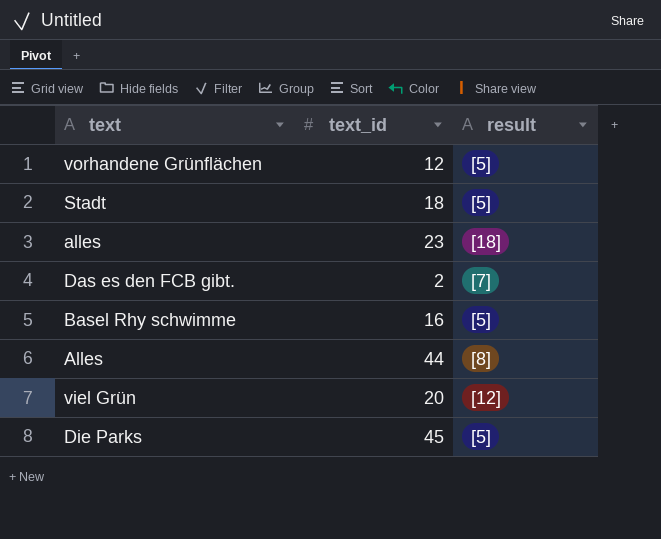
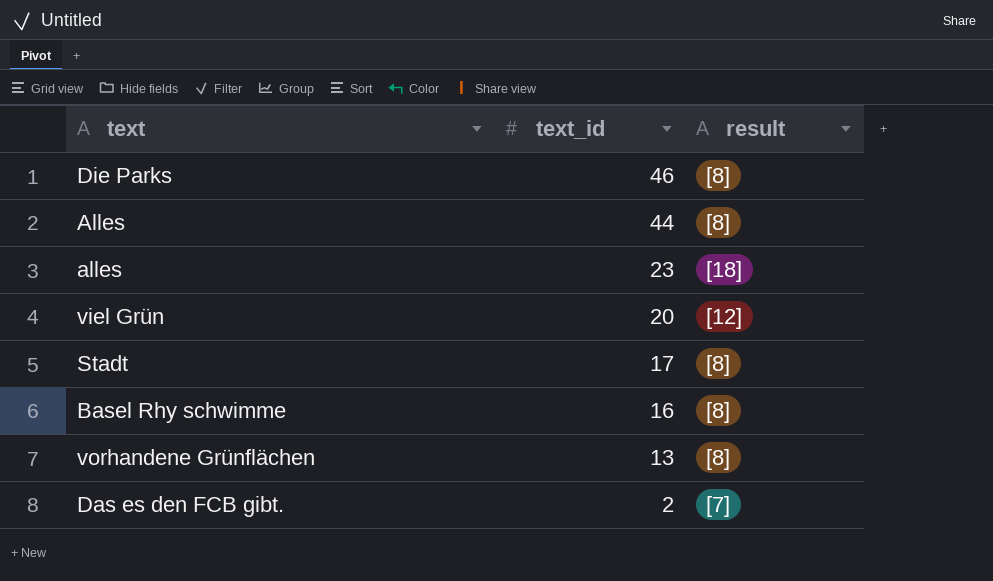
row order: none -> text_id descending
Die Parks | text_id: 45 -> 46
Die Parks | result: [5] -> [8]
Stadt | text_id: 18 -> 17
Stadt | result: [5] -> [8]
Basel Rhy schwimme | result: [5] -> [8]
vorhandene Grünflächen | text_id: 12 -> 13
vorhandene Grünflächen | result: [5] -> [8]

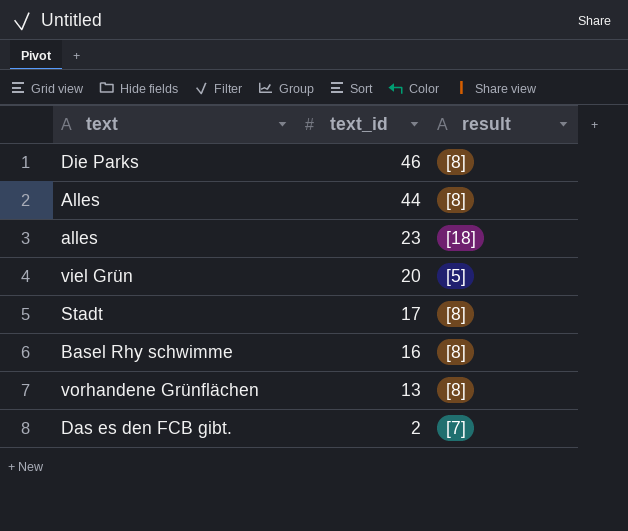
viel Grün | result: [12] -> [5]

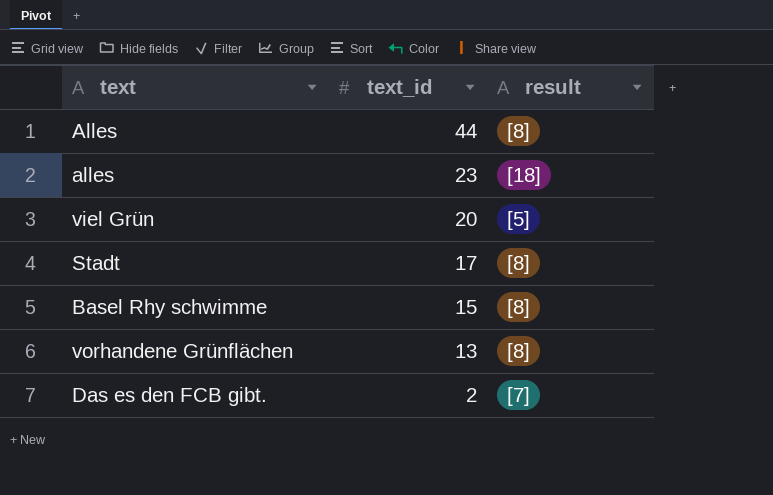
row Die Parks: 46 | [8] -> none
Basel Rhy schwimme | text_id: 16 -> 15

